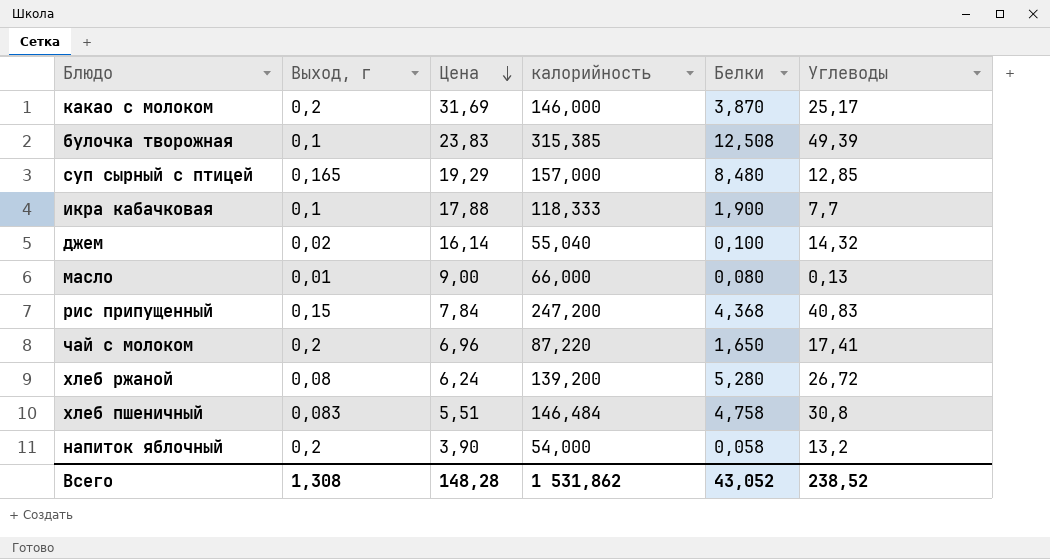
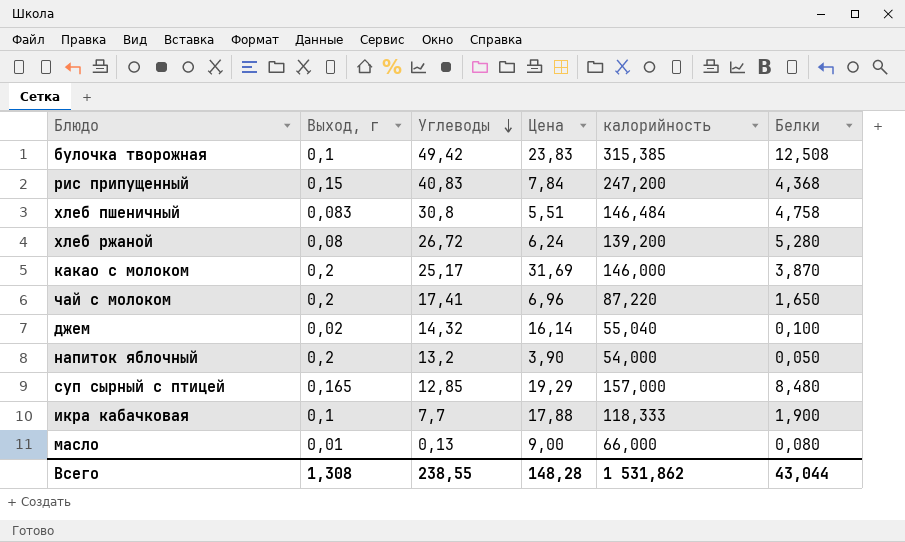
row order: Цена descending -> Углеводы descending
column Углеводы | position: 6 -> 3
булочка творожная | Углеводы: 49,39 -> 49,42
напиток яблочный | Белки: 0,058 -> 0,050
Всего | Углеводы: 238,52 -> 238,55
Всего | Белки: 43,052 -> 43,044

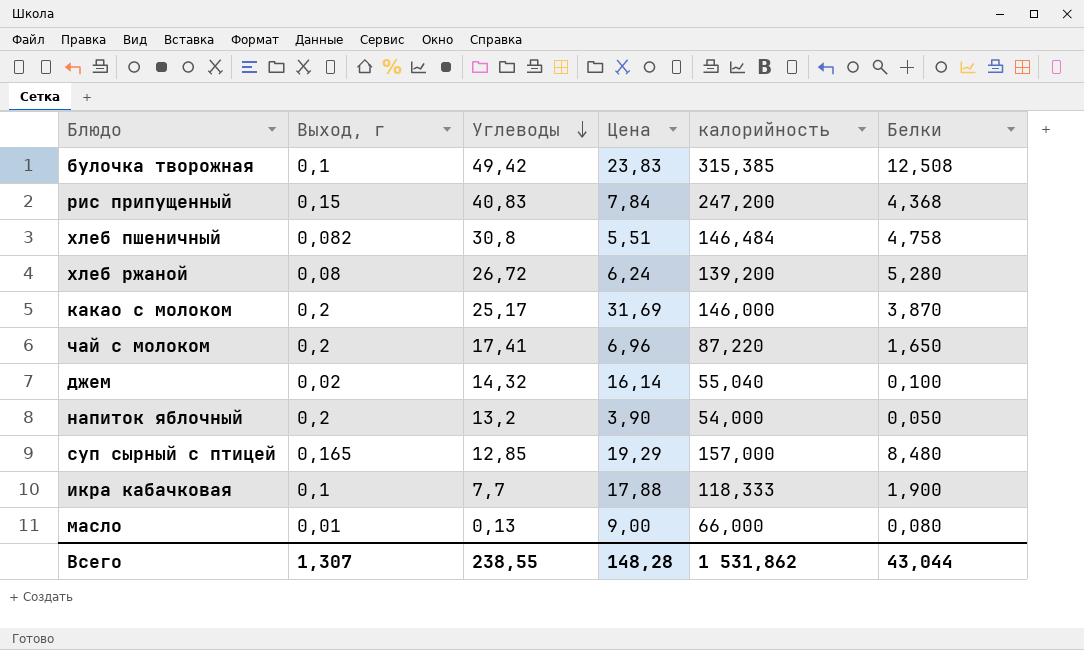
хлеб пшеничный | Выход, г: 0,083 -> 0,082
Всего | Выход, г: 1,308 -> 1,307

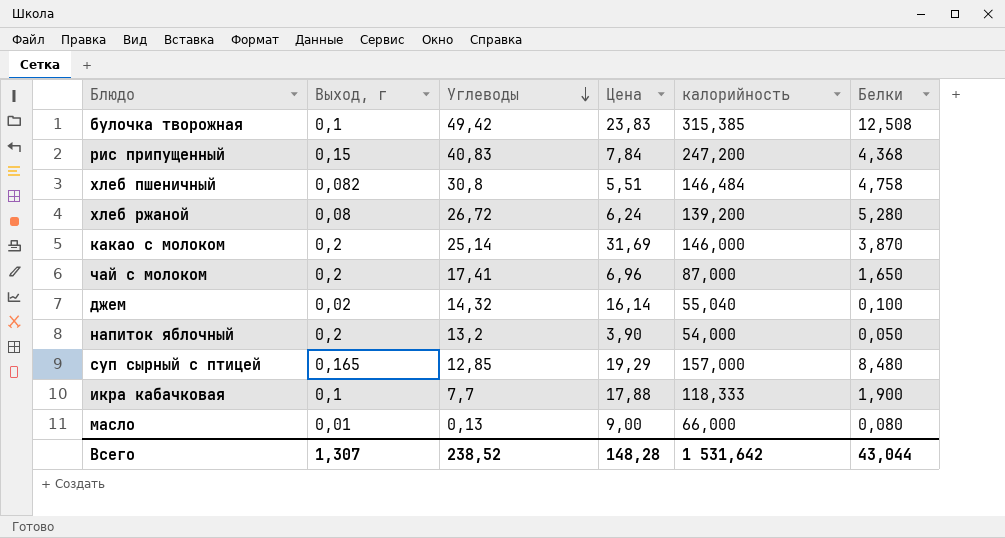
какао с молоком | Углеводы: 25,17 -> 25,14
чай с молоком | калорийность: 87,220 -> 87,000
Всего | Углеводы: 238,55 -> 238,52
Всего | калорийность: 1 531,862 -> 1 531,642

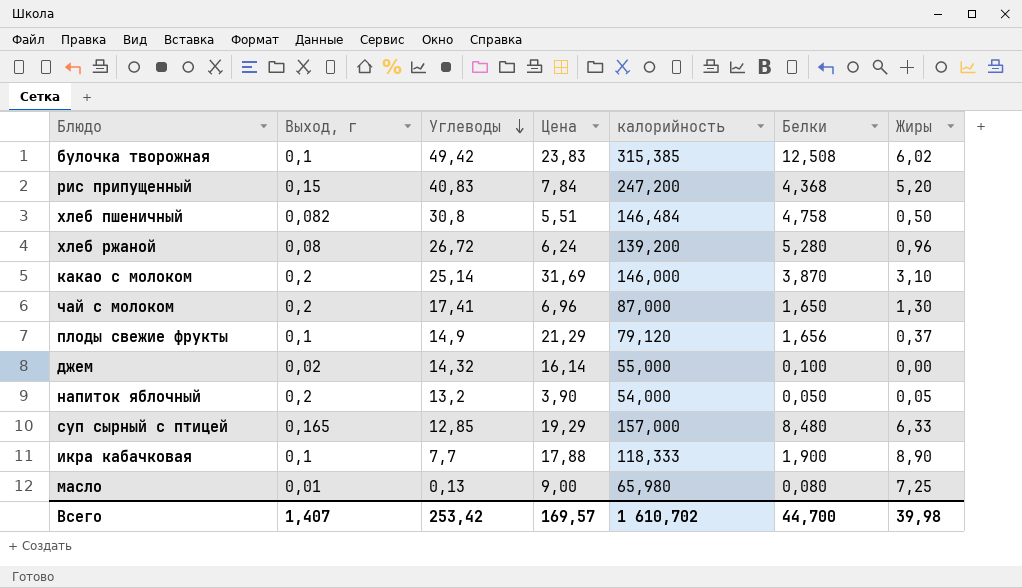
column Жиры | position: none -> 7
row плоды свежие фрукты: none -> 0,1 | 14,9 | 21,29 | 79,120 | 1,656 | 0,37
джем | калорийность: 55,040 -> 55,000
масло | калорийность: 66,000 -> 65,980
Всего | Выход, г: 1,307 -> 1,407
Всего | Углеводы: 238,52 -> 253,42
Всего | Цена: 148,28 -> 169,57
Всего | калорийность: 1 531,642 -> 1 610,702
Всего | Белки: 43,044 -> 44,700

